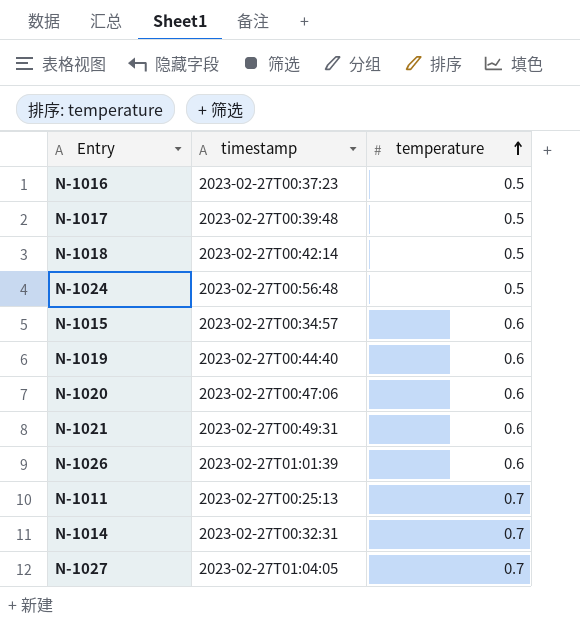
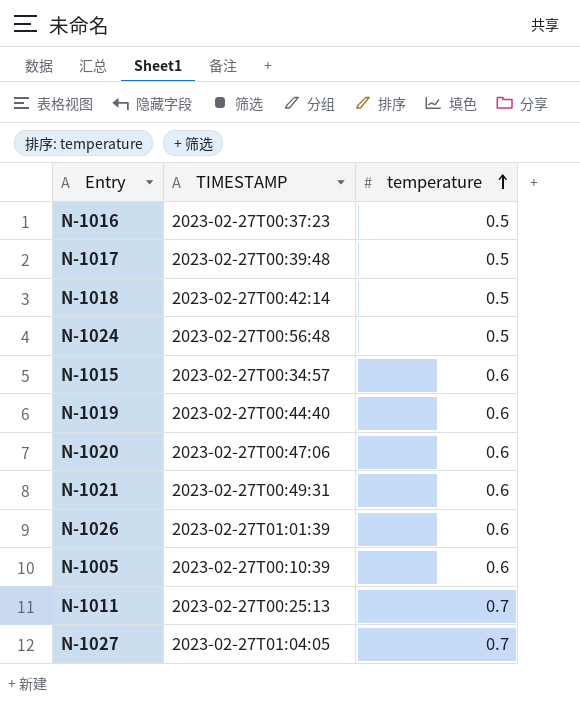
column name: timestamp -> TIMESTAMP
row N-1014: 2023-02-27T00:32:31 | 0.7 -> none
row N-1005: none -> 2023-02-27T00:10:39 | 0.6

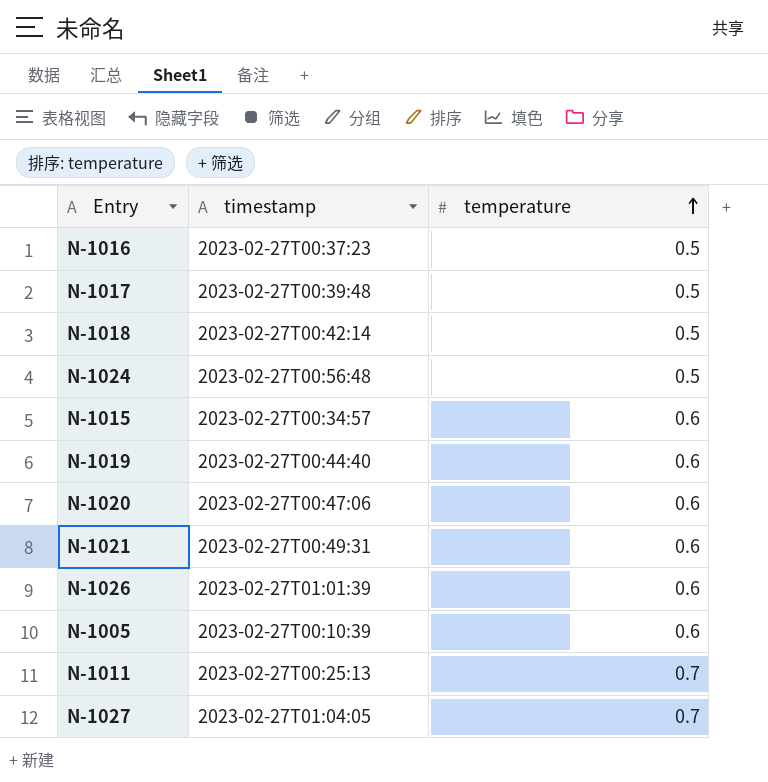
column name: TIMESTAMP -> timestamp

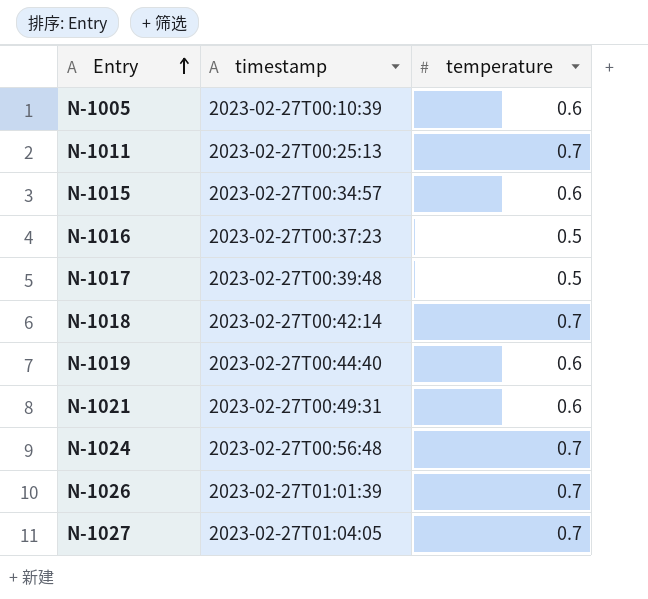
row order: temperature ascending -> Entry ascending
row N-1020: 2023-02-27T00:47:06 | 0.6 -> none
N-1018 | temperature: 0.5 -> 0.7
N-1024 | temperature: 0.5 -> 0.7
N-1026 | temperature: 0.6 -> 0.7

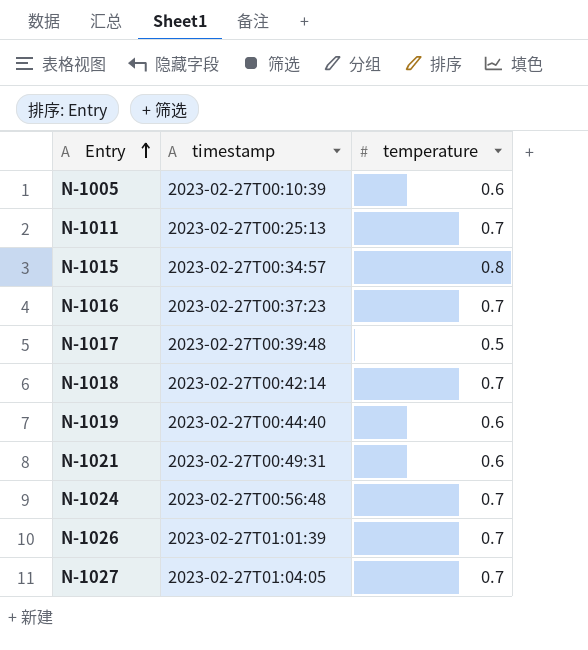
N-1015 | temperature: 0.6 -> 0.8
N-1016 | temperature: 0.5 -> 0.7

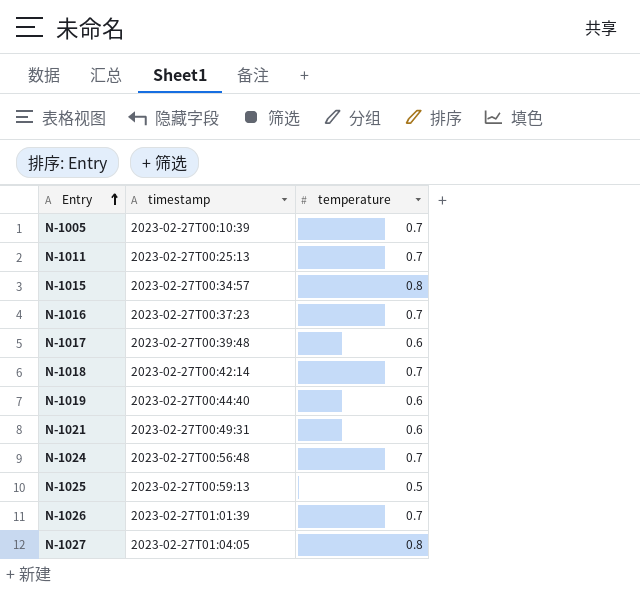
N-1005 | temperature: 0.6 -> 0.7
N-1017 | temperature: 0.5 -> 0.6
row N-1025: none -> 2023-02-27T00:59:13 | 0.5
N-1027 | temperature: 0.7 -> 0.8

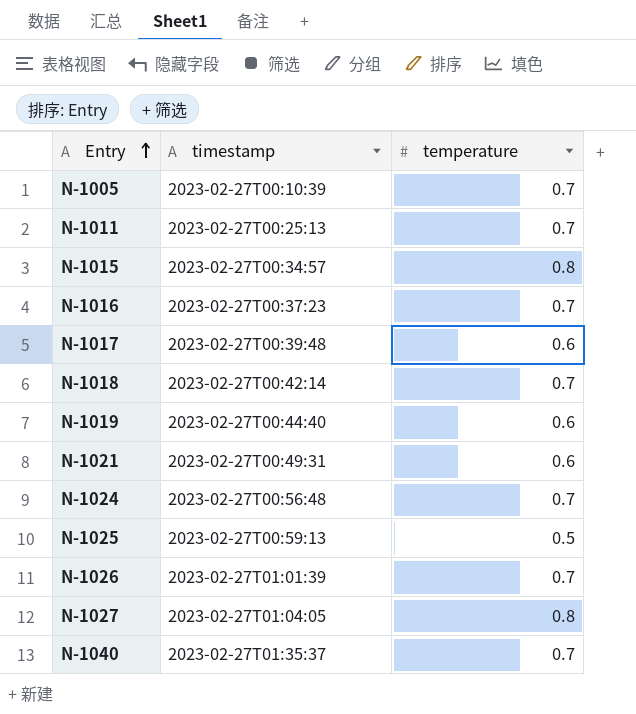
row N-1040: none -> 2023-02-27T01:35:37 | 0.7

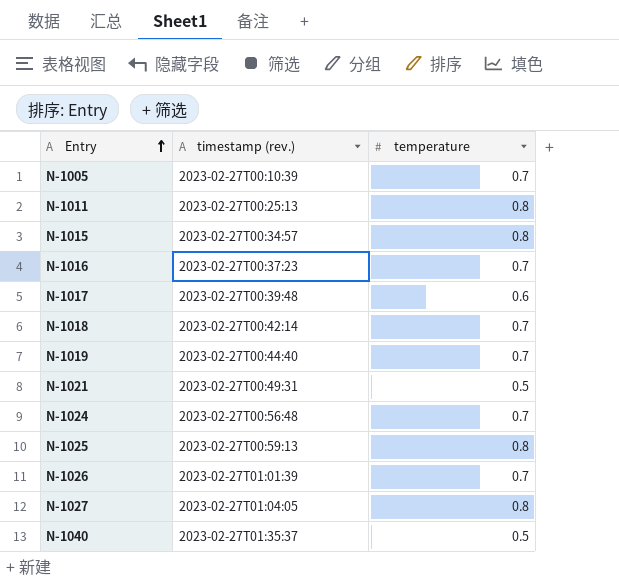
column name: timestamp -> timestamp (rev.)
N-1011 | temperature: 0.7 -> 0.8
N-1019 | temperature: 0.6 -> 0.7
N-1021 | temperature: 0.6 -> 0.5
N-1025 | temperature: 0.5 -> 0.8
N-1040 | temperature: 0.7 -> 0.5

